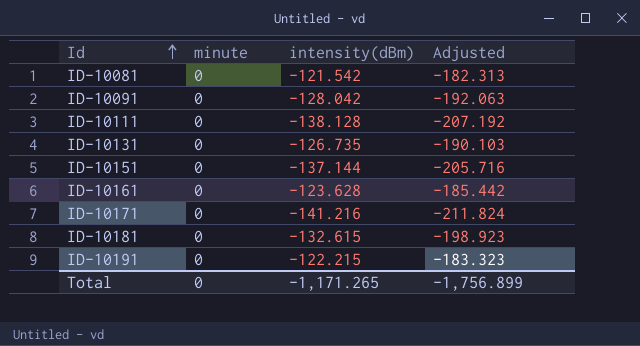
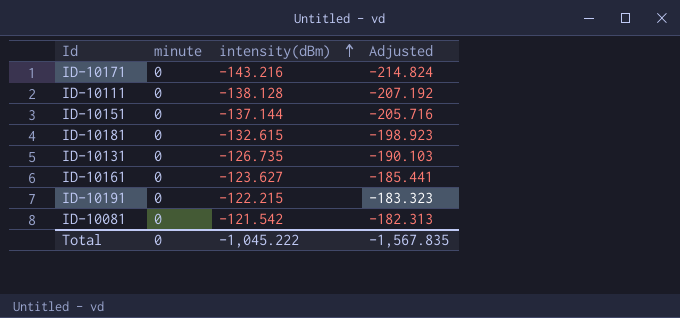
row order: Id ascending -> intensity(dBm) ascending
row ID-10091: 0 | -128.042 | -192.063 -> none
ID-10171 | intensity(dBm): -141.216 -> -143.216
ID-10171 | Adjusted: -211.824 -> -214.824
ID-10161 | intensity(dBm): -123.628 -> -123.627
ID-10161 | Adjusted: -185.442 -> -185.441
Total | intensity(dBm): -1,171.265 -> -1,045.222
Total | Adjusted: -1,756.899 -> -1,567.835

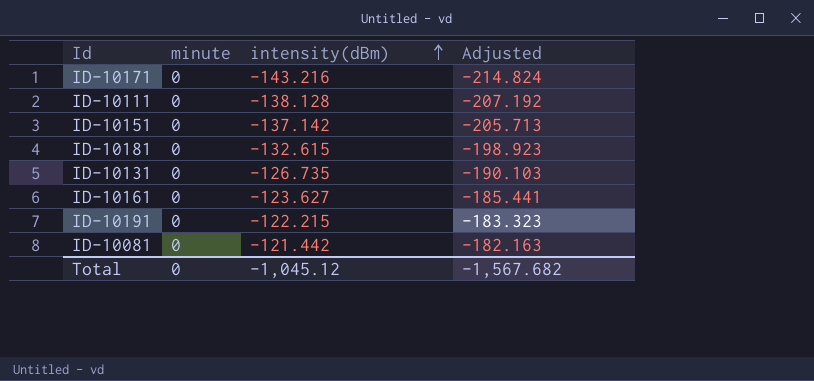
ID-10151 | intensity(dBm): -137.144 -> -137.142
ID-10151 | Adjusted: -205.716 -> -205.713
ID-10081 | intensity(dBm): -121.542 -> -121.442
ID-10081 | Adjusted: -182.313 -> -182.163
Total | intensity(dBm): -1,045.222 -> -1,045.12
Total | Adjusted: -1,567.835 -> -1,567.682

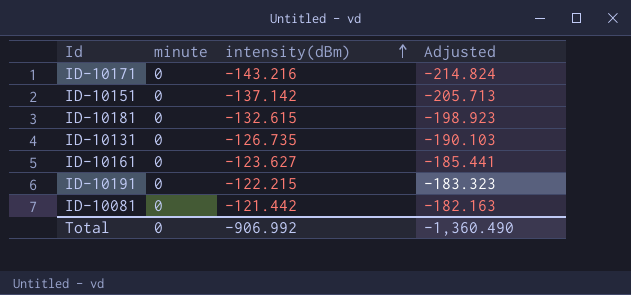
row ID-10111: 0 | -138.128 | -207.192 -> none
Total | intensity(dBm): -1,045.12 -> -906.992
Total | Adjusted: -1,567.682 -> -1,360.490

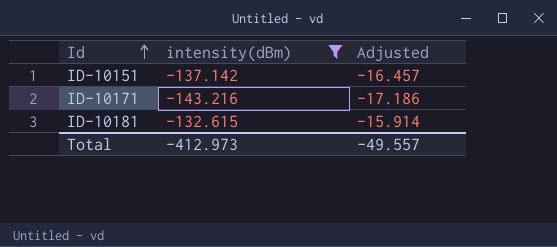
filter: none -> intensity(dBm) <= -132.615
row order: intensity(dBm) ascending -> Id ascending
column minute | position: 2 -> none
column Adjusted | formula: [intensity(dBm)] * 1.5 -> [intensity(dBm)] * 0.12
Total | intensity(dBm): -906.992 -> -412.973
Total | Adjusted: -1,360.490 -> -49.557

